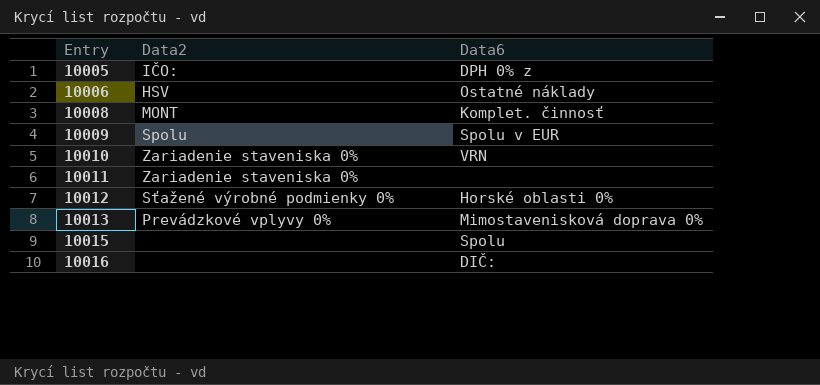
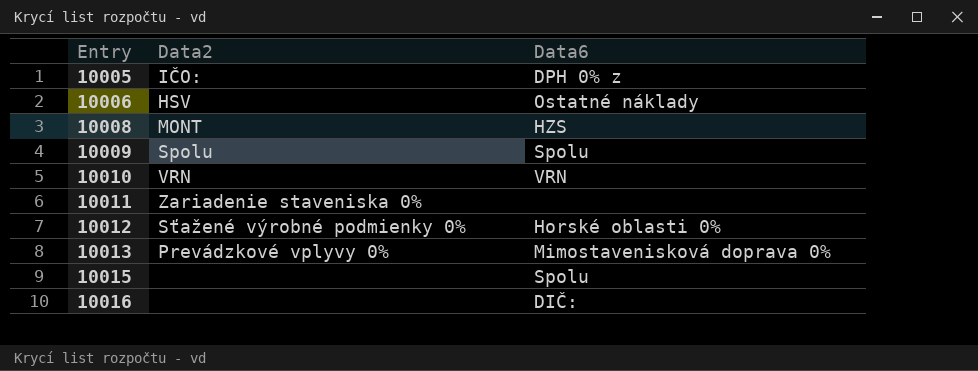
10008 | Data6: Komplet. činnosť -> HZS
10009 | Data6: Spolu v EUR -> Spolu
10010 | Data2: Zariadenie staveniska 0% -> VRN

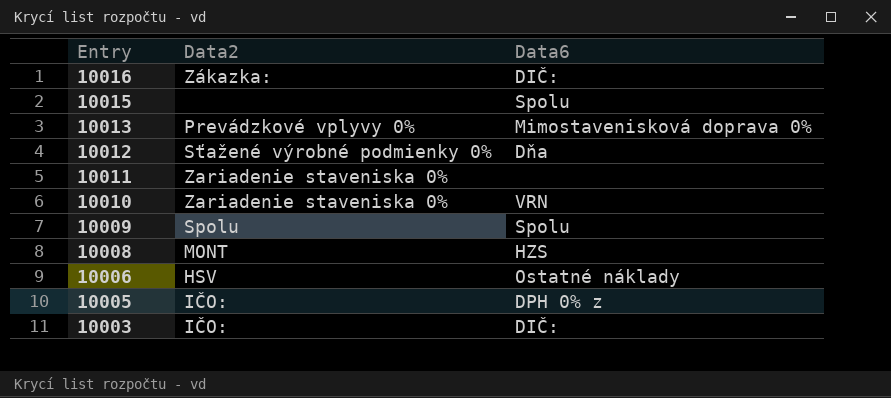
row order: Entry ascending -> Entry descending
10016 | Data2: none -> Zákazka:
10012 | Data6: Horské oblasti 0% -> Dňa
10010 | Data2: VRN -> Zariadenie staveniska 0%
row 10003: none -> IČO: | DIČ:

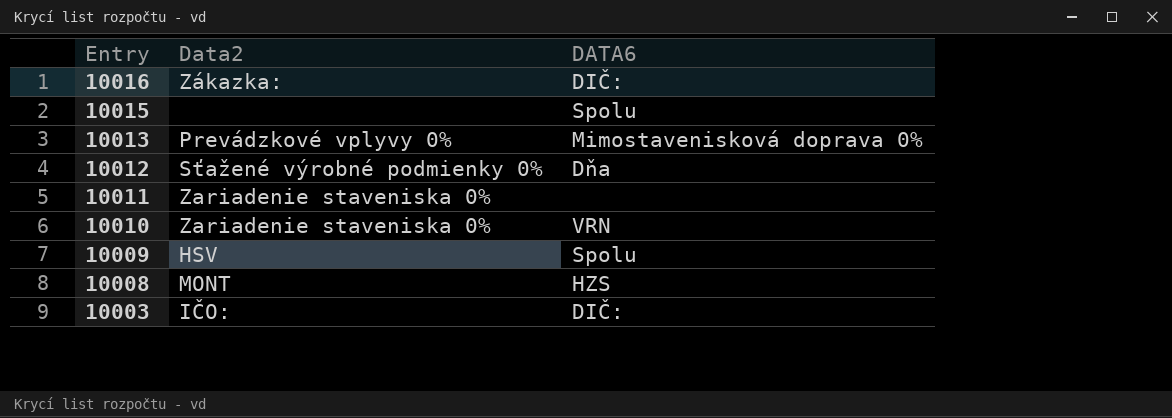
column name: Data6 -> DATA6
row 10006: HSV | Ostatné náklady -> none
row 10005: IČO: | DPH 0% z -> none
10009 | Data2: Spolu -> HSV

